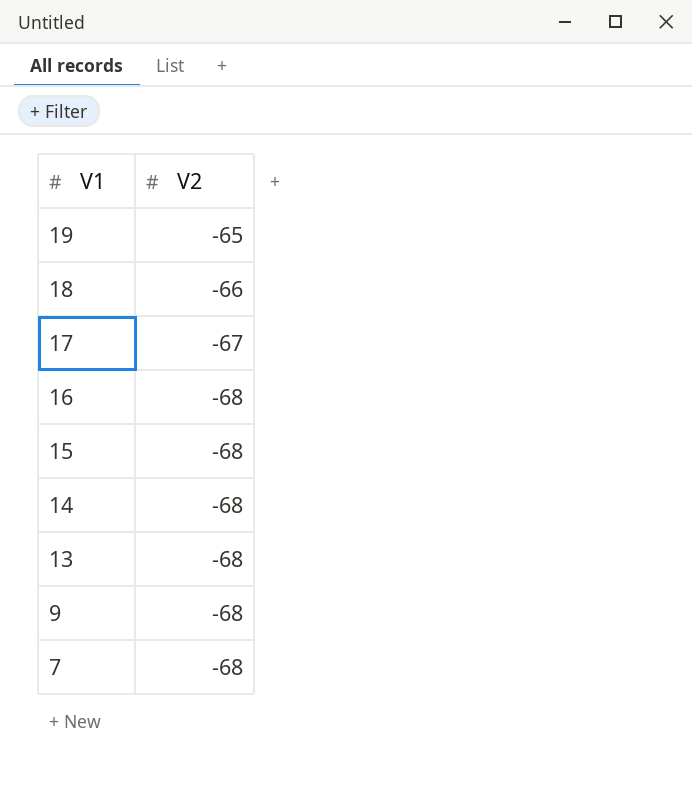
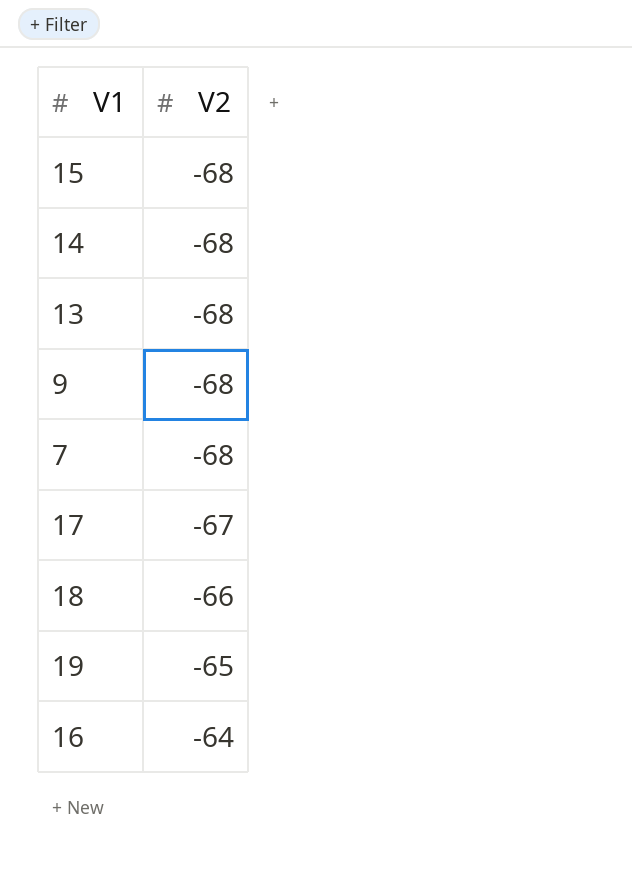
row order: V1 descending -> V2 ascending
16 | V2: -68 -> -64

